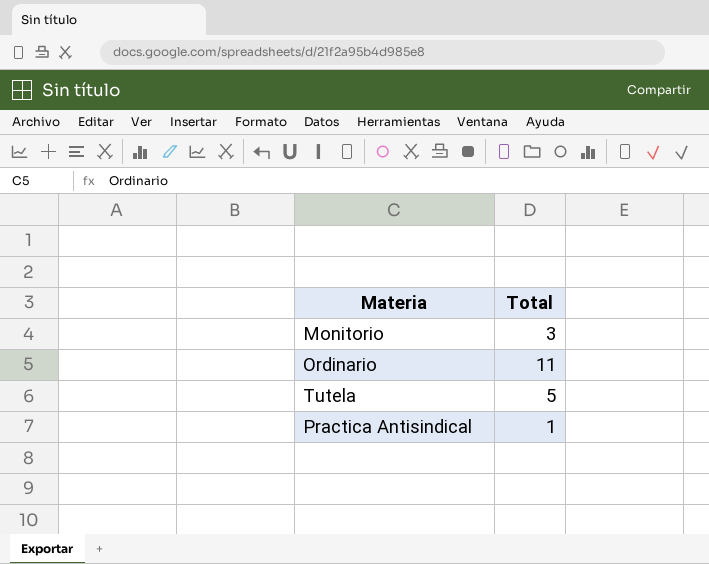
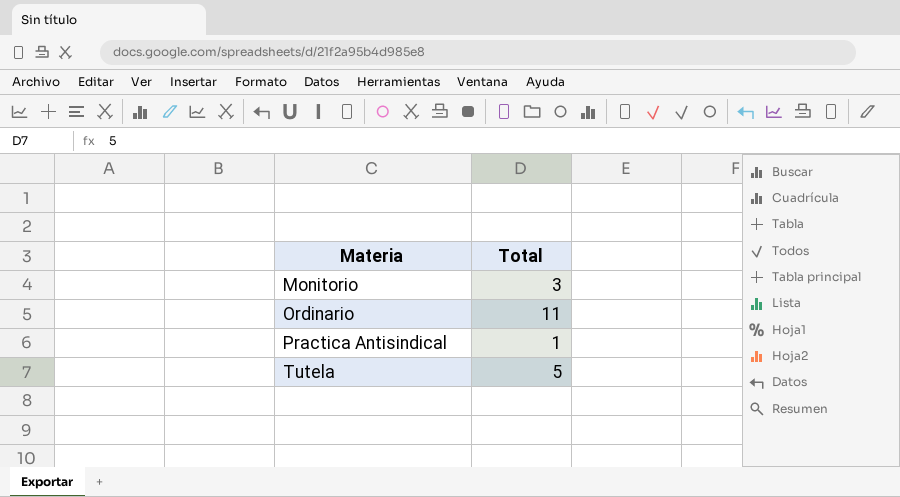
row order: none -> Materia ascending

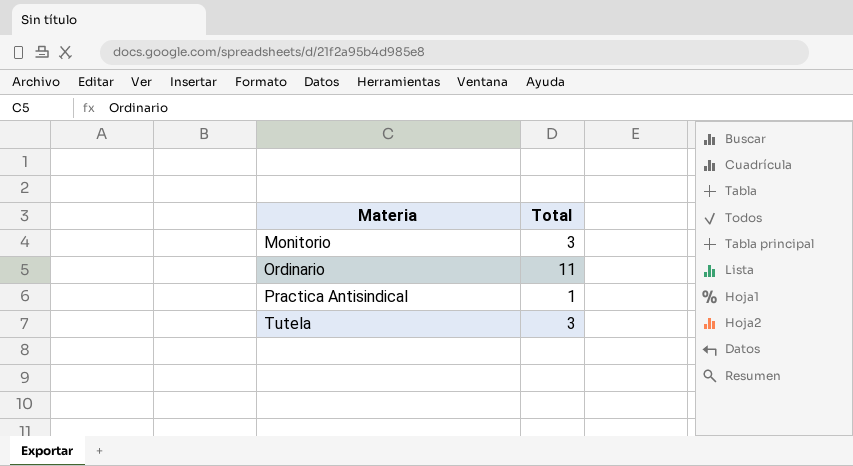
Tutela | Total: 5 -> 3

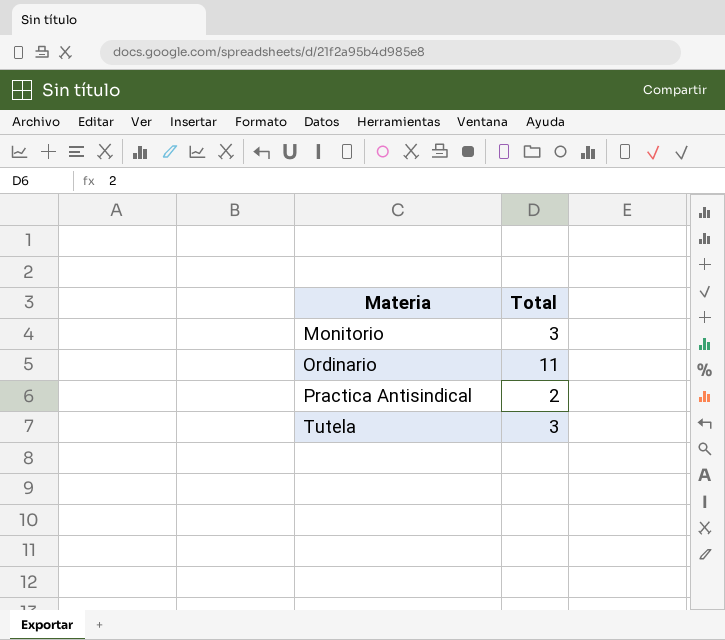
Practica Antisindical | Total: 1 -> 2

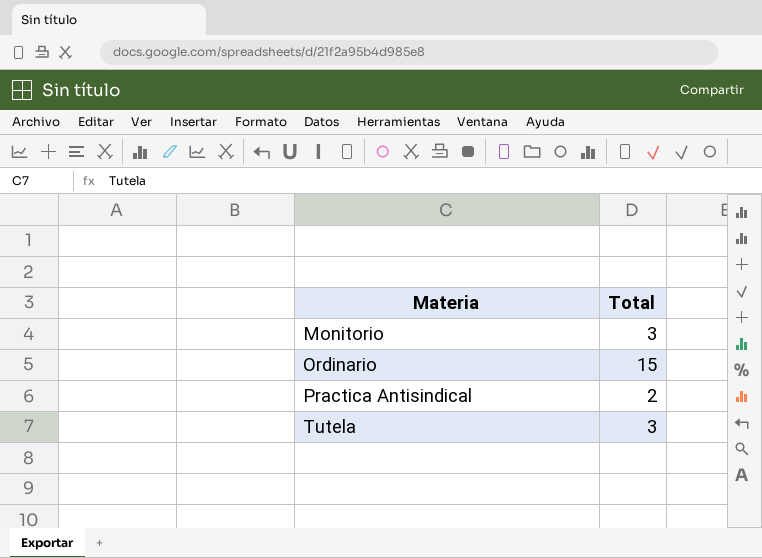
Ordinario | Total: 11 -> 15

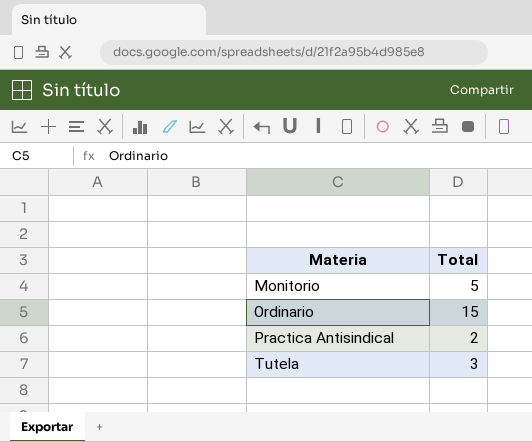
Monitorio | Total: 3 -> 5

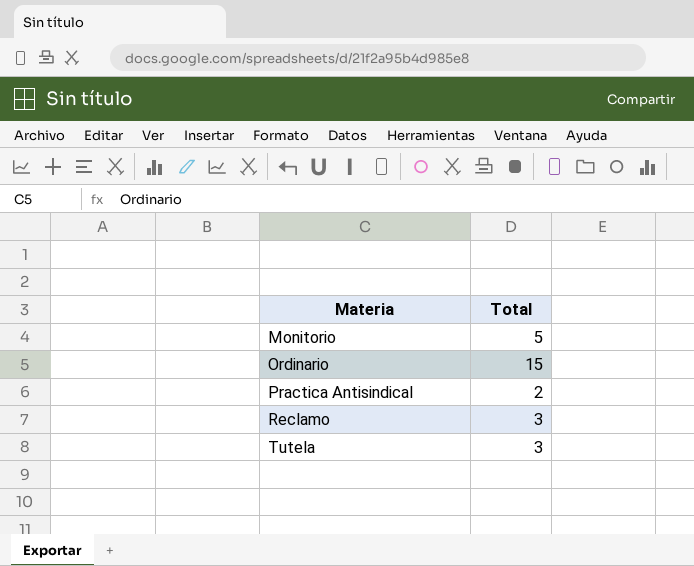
row Reclamo: none -> 3

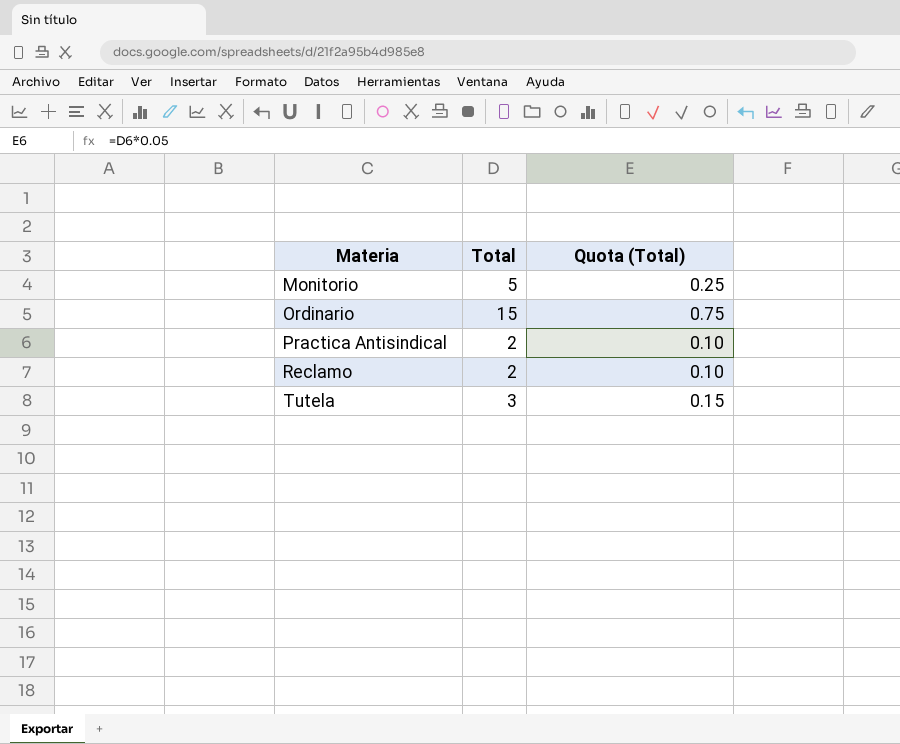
column Quota (Total) | formula: none -> [Total] * 0.05
Reclamo | Total: 3 -> 2

